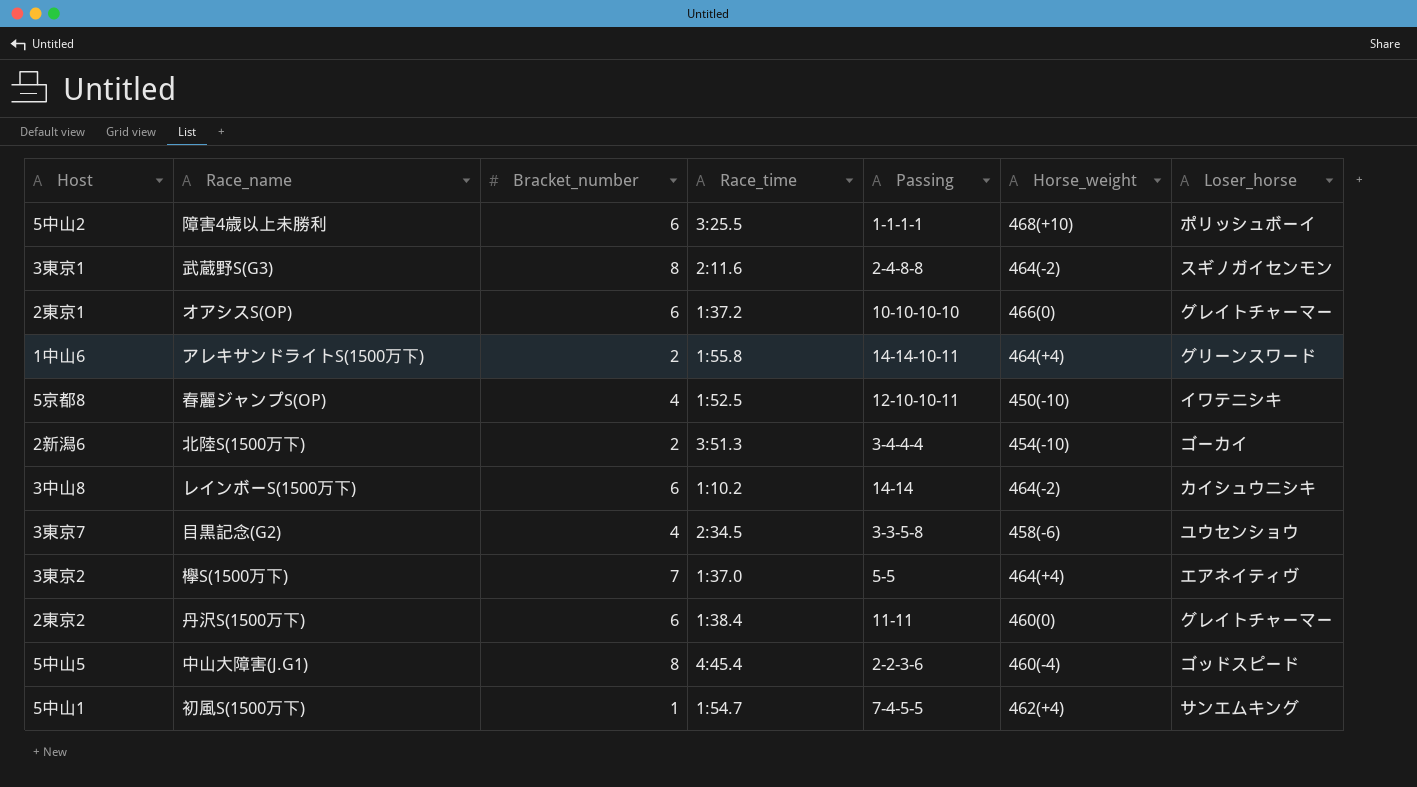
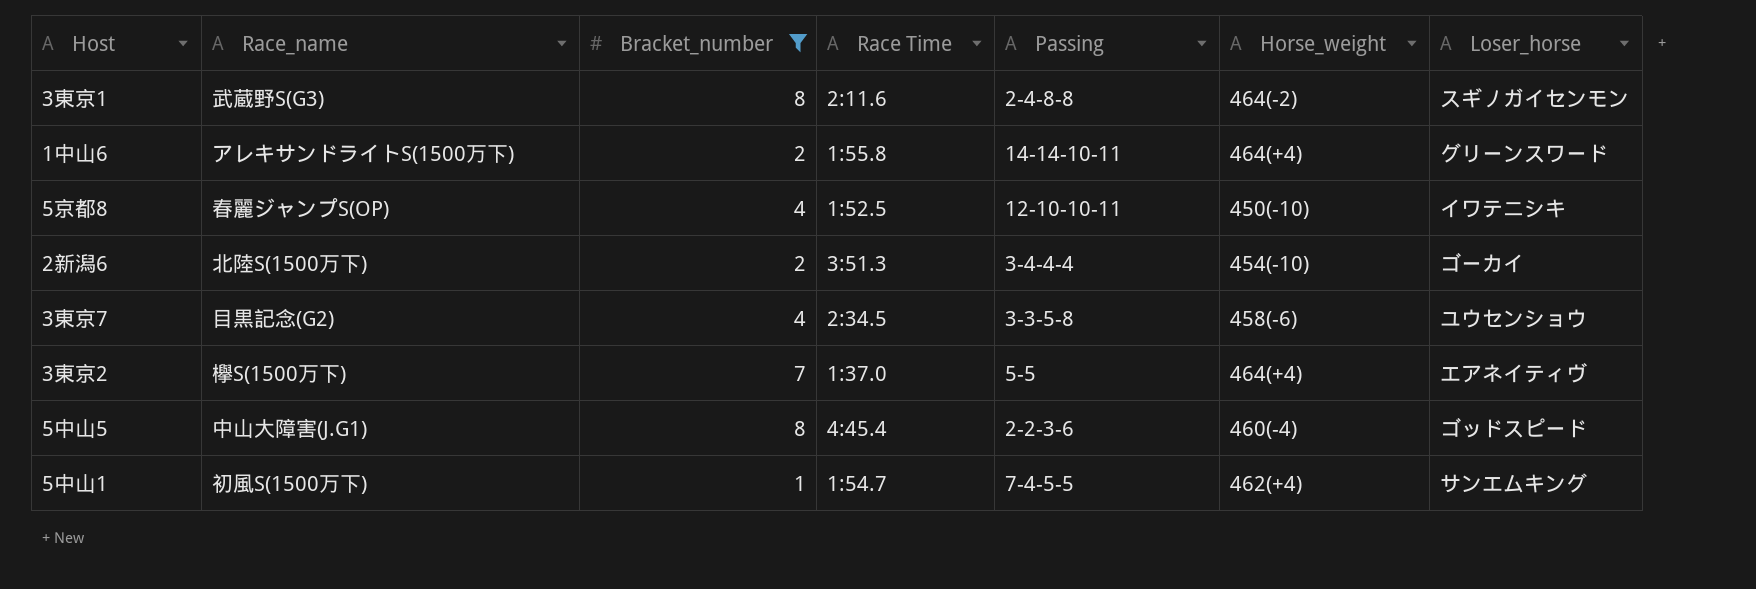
filter: none -> Bracket_number != 6
column name: Race_time -> Race Time

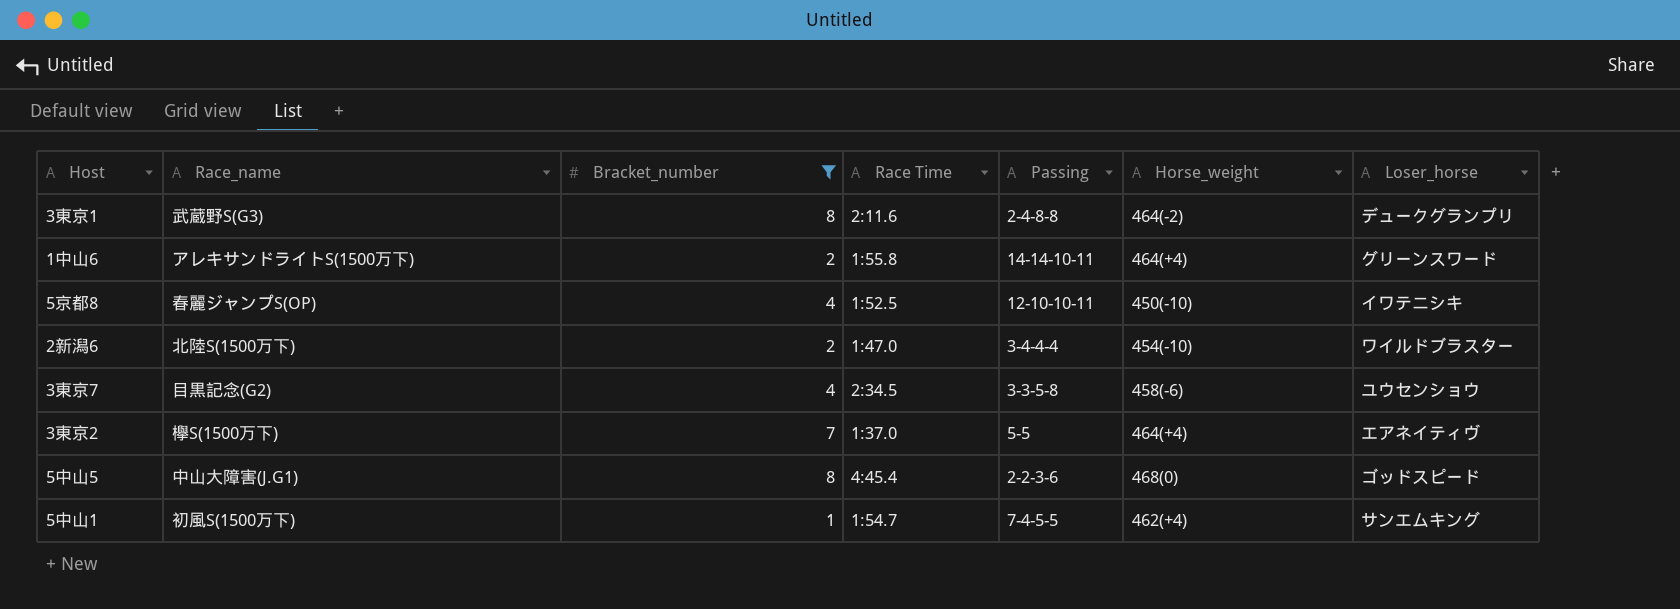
3東京1 | Loser_horse: スギノガイセンモン -> デュークグランプリ
2新潟6 | Race Time: 3:51.3 -> 1:47.0
2新潟6 | Loser_horse: ゴーカイ -> ワイルドブラスター
5中山5 | Horse_weight: 460(-4) -> 468(0)

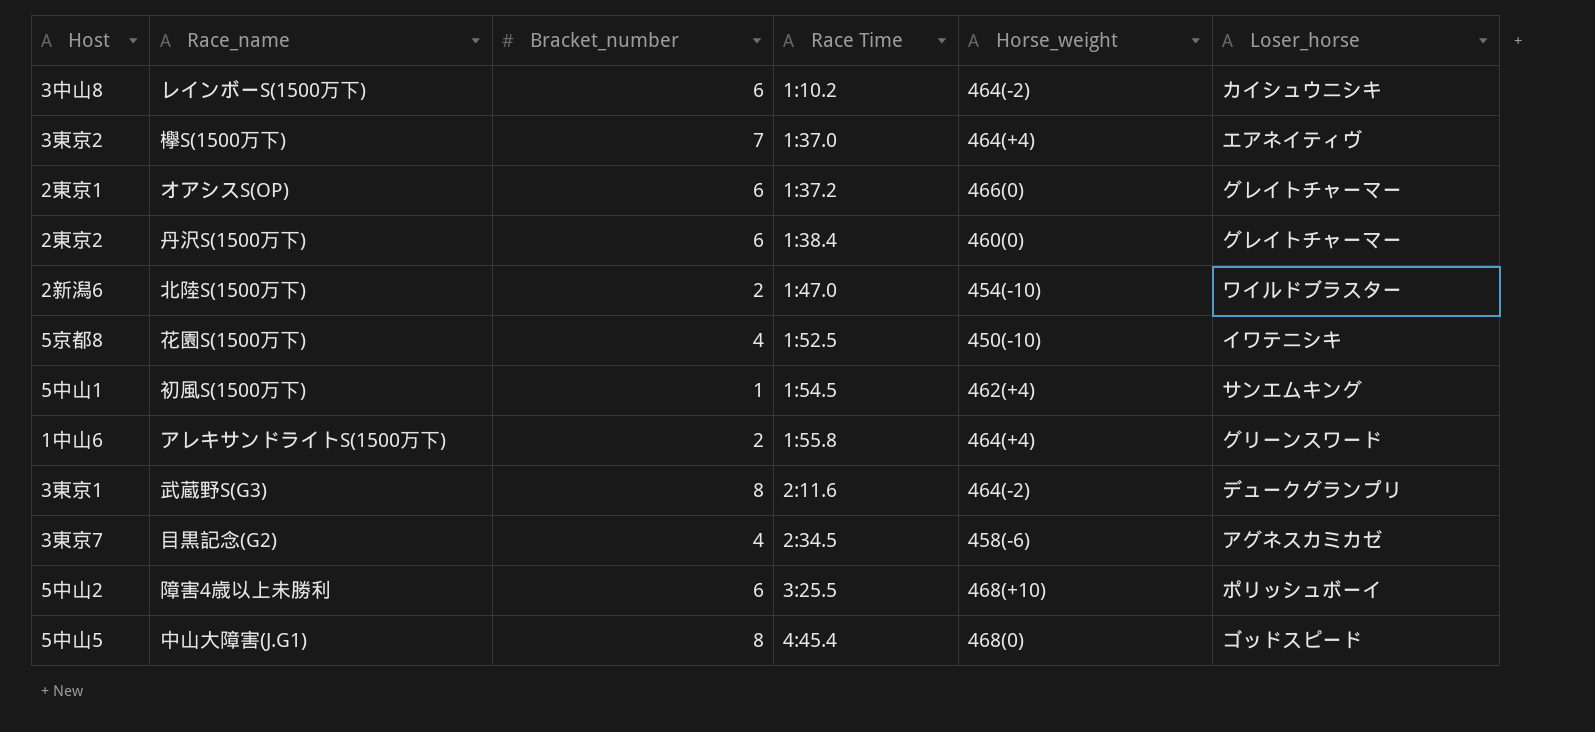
filter: Bracket_number != 6 -> none
row order: none -> Race Time ascending
column Passing | position: 5 -> none
5京都8 | Race_name: 春麗ジャンプS(OP) -> 花園S(1500万下)
5中山1 | Race Time: 1:54.7 -> 1:54.5
3東京7 | Loser_horse: ユウセンショウ -> アグネスカミカゼ

